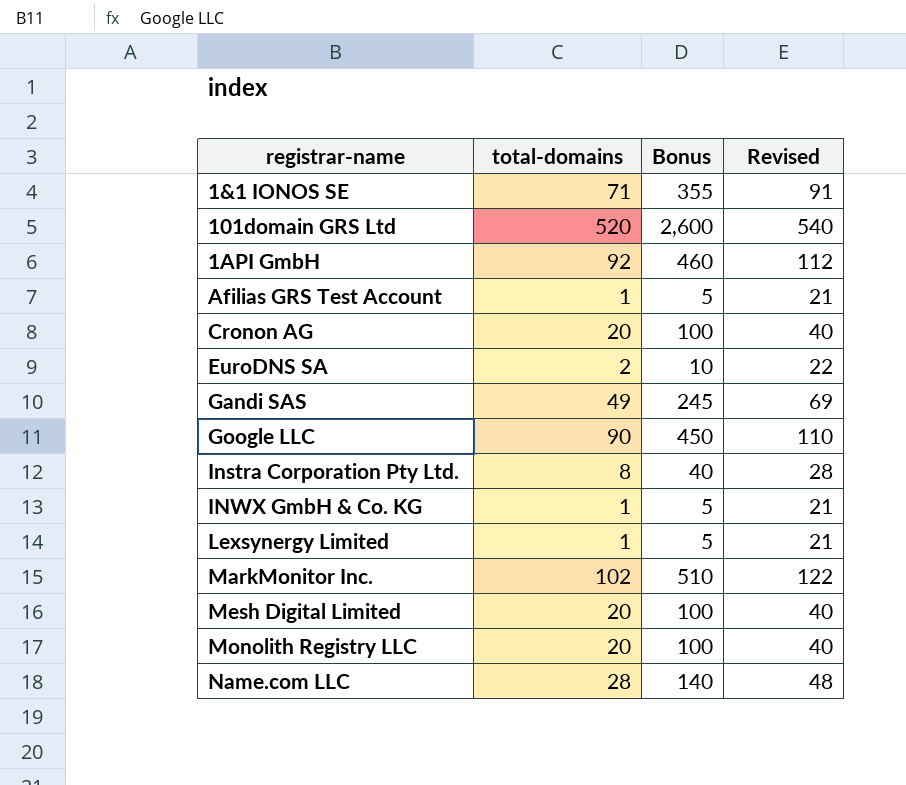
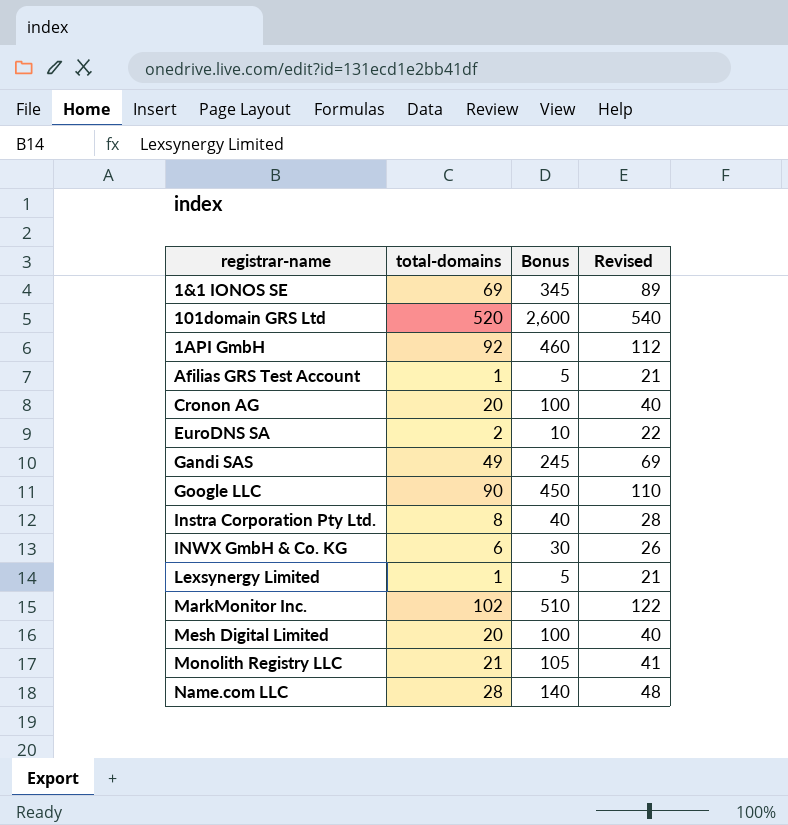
1&1 IONOS SE | total-domains: 71 -> 69
1&1 IONOS SE | Bonus: 355 -> 345
1&1 IONOS SE | Revised: 91 -> 89
INWX GmbH & Co. KG | total-domains: 1 -> 6
INWX GmbH & Co. KG | Bonus: 5 -> 30
INWX GmbH & Co. KG | Revised: 21 -> 26
Monolith Registry LLC | total-domains: 20 -> 21
Monolith Registry LLC | Bonus: 100 -> 105
Monolith Registry LLC | Revised: 40 -> 41

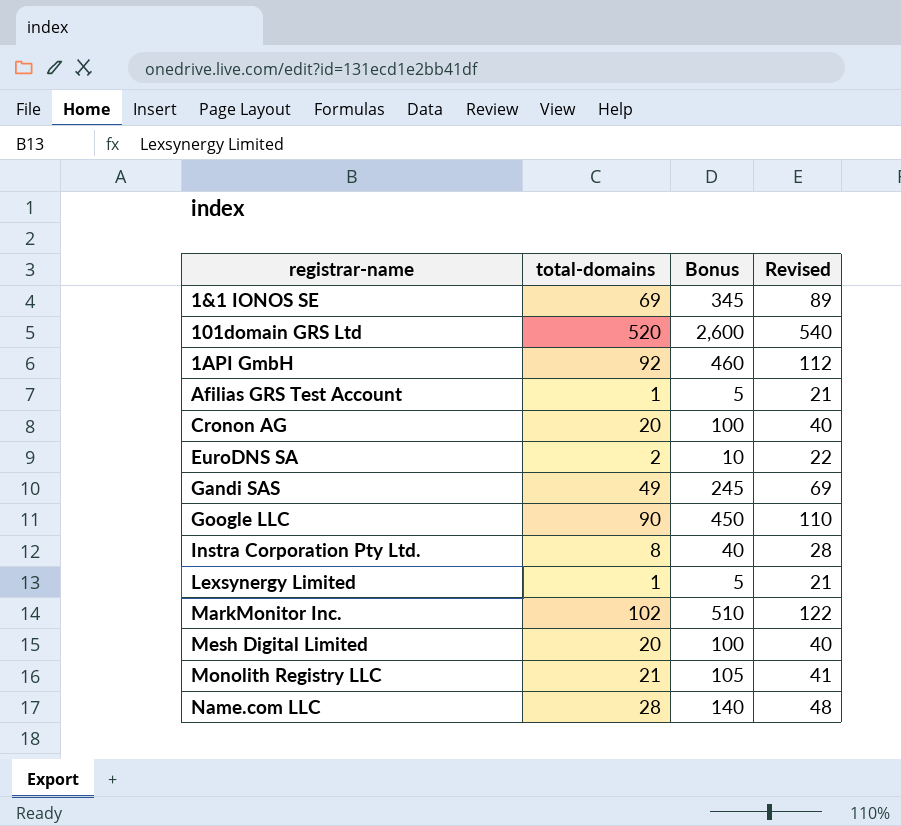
row INWX GmbH & Co. KG: 6 | 30 | 26 -> none

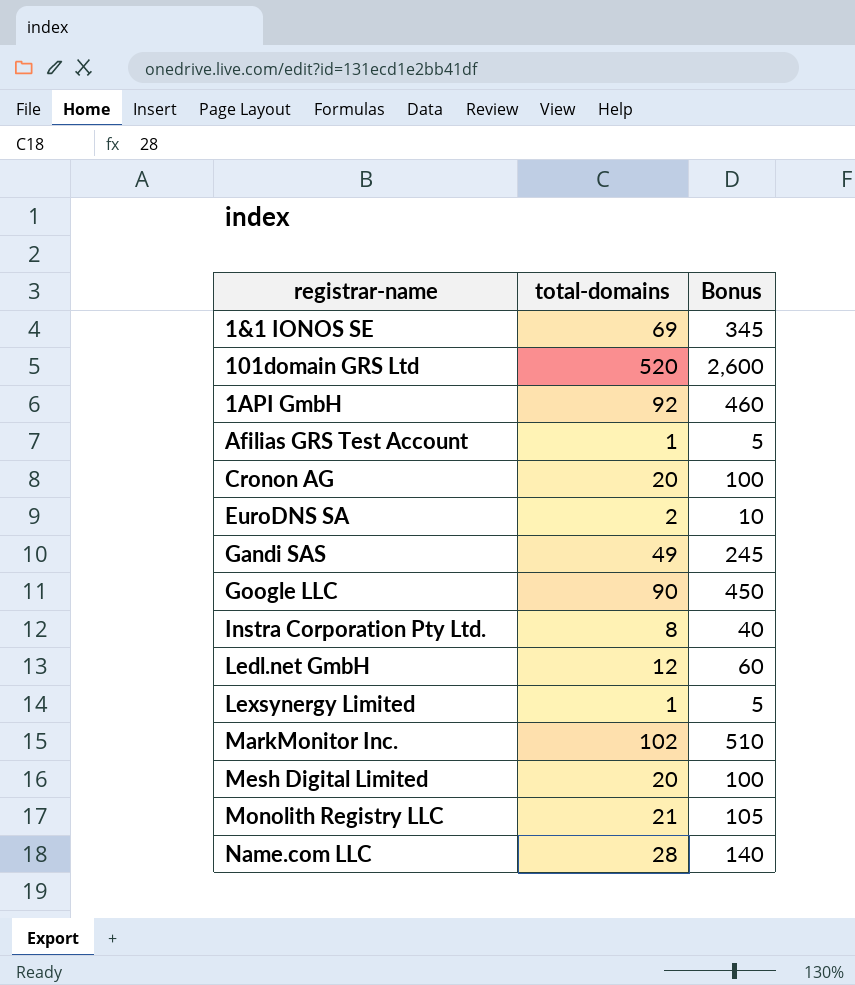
column Revised | formula: [total-domains] + 20 -> none
row Ledl.net GmbH: none -> 12 | 60

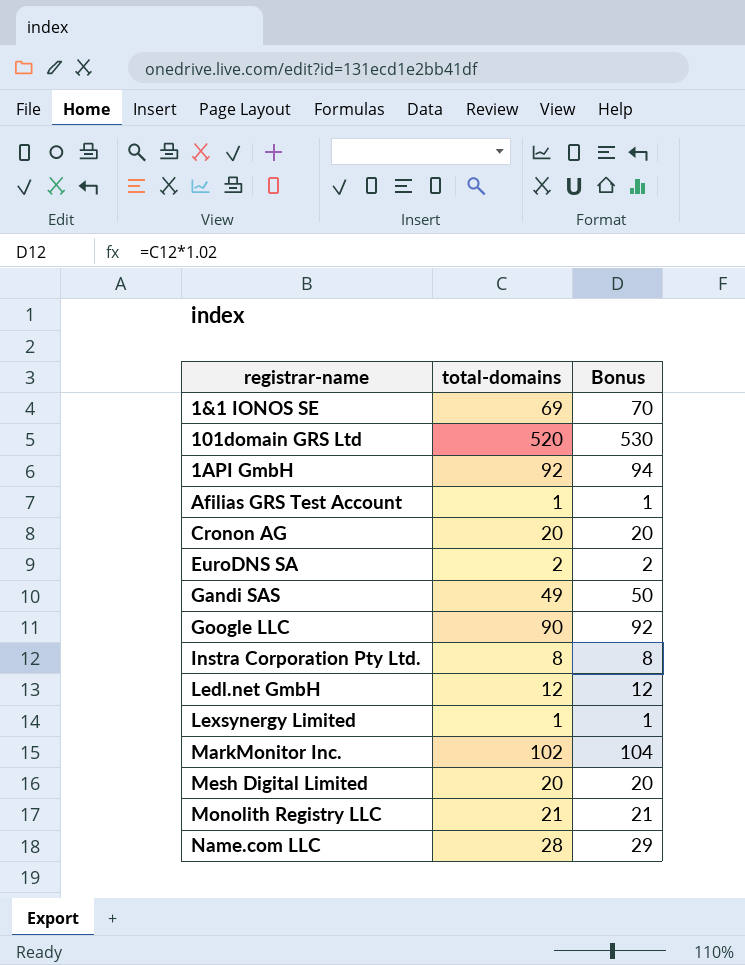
column Bonus | formula: [total-domains] * 5 -> [total-domains] * 1.02

